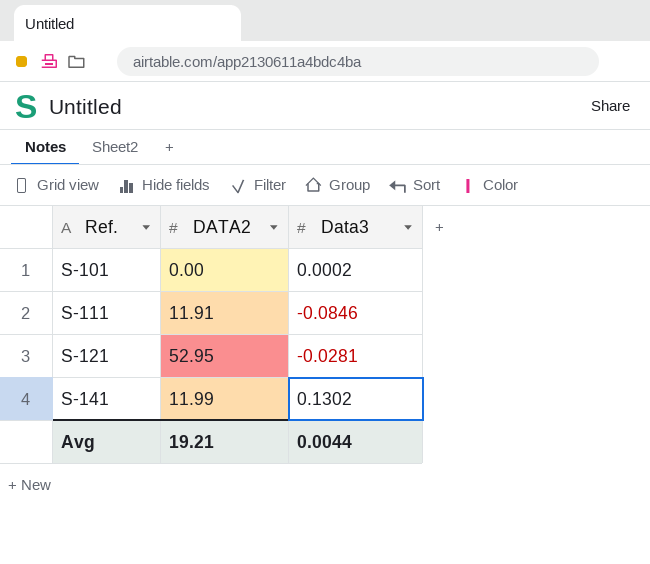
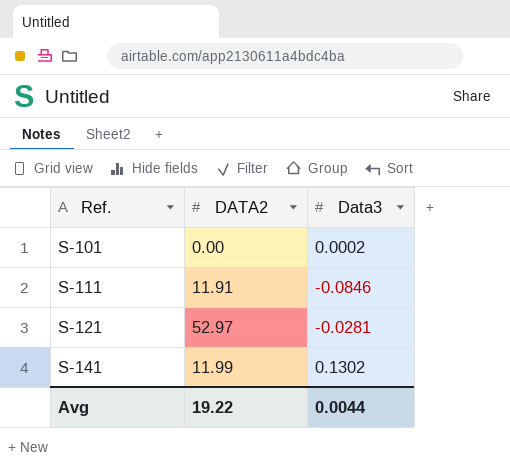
S-121 | DATA2: 52.95 -> 52.97
Avg | DATA2: 19.21 -> 19.22

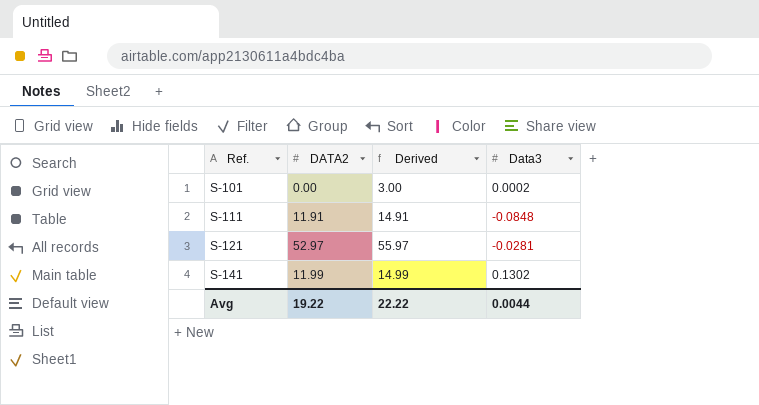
column Derived | formula: none -> [DATA2] + 3
S-111 | Data3: -0.0846 -> -0.0848

